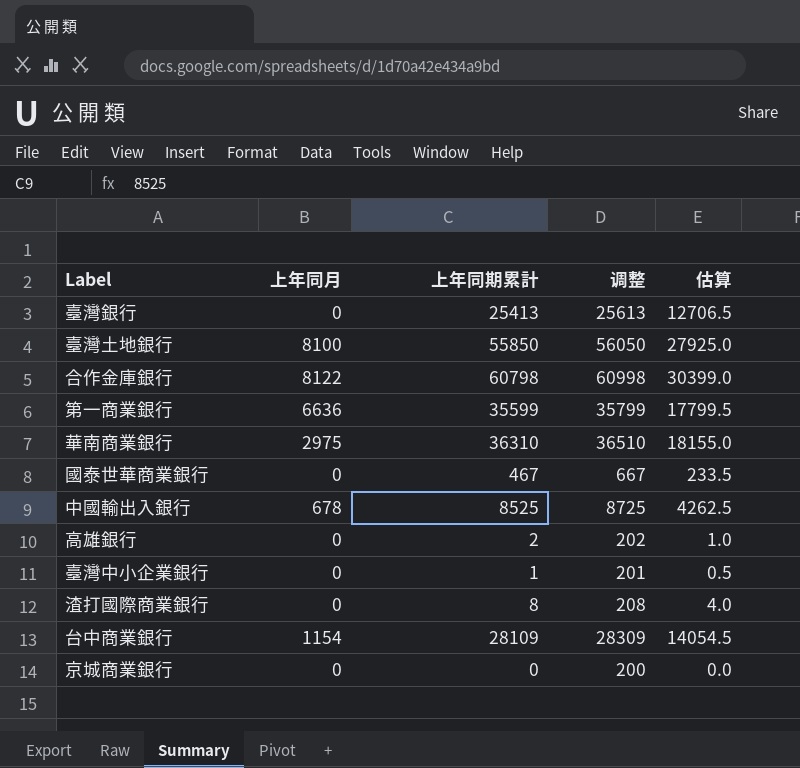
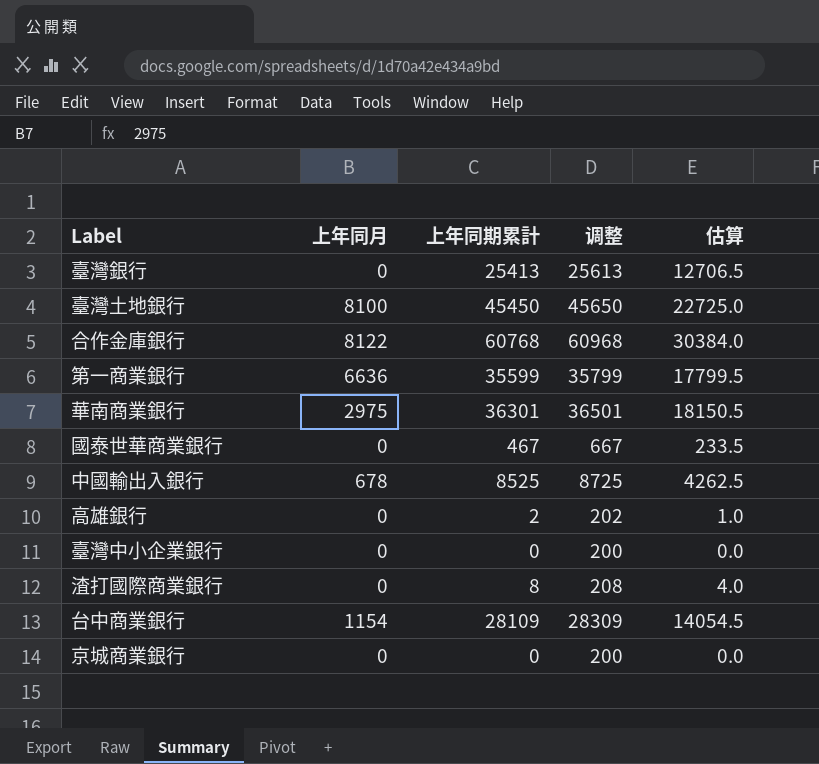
臺灣土地銀行 | 上年同期累計: 55850 -> 45450
臺灣土地銀行 | 调整: 56050 -> 45650
臺灣土地銀行 | 估算: 27925.0 -> 22725.0
合作金庫銀行 | 上年同期累計: 60798 -> 60768
合作金庫銀行 | 调整: 60998 -> 60968
合作金庫銀行 | 估算: 30399.0 -> 30384.0
華南商業銀行 | 上年同期累計: 36310 -> 36301
華南商業銀行 | 调整: 36510 -> 36501
華南商業銀行 | 估算: 18155.0 -> 18150.5
臺灣中小企業銀行 | 上年同期累計: 1 -> 0
臺灣中小企業銀行 | 调整: 201 -> 200
臺灣中小企業銀行 | 估算: 0.5 -> 0.0

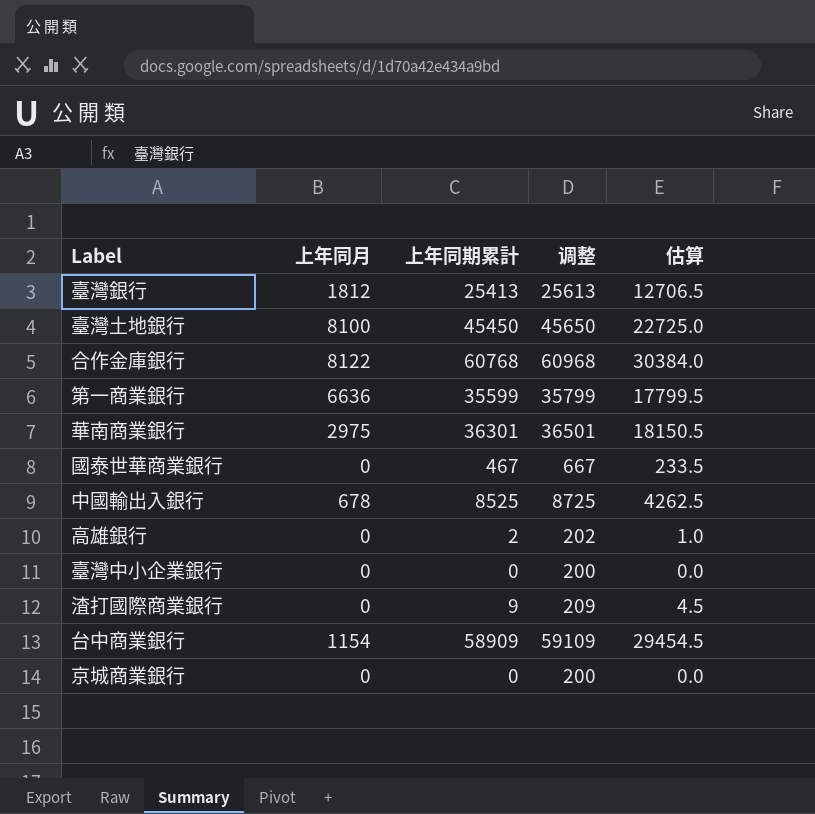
臺灣銀行 | 上年同月: 0 -> 1812
渣打國際商業銀行 | 上年同期累計: 8 -> 9
渣打國際商業銀行 | 调整: 208 -> 209
渣打國際商業銀行 | 估算: 4.0 -> 4.5
台中商業銀行 | 上年同期累計: 28109 -> 58909
台中商業銀行 | 调整: 28309 -> 59109
台中商業銀行 | 估算: 14054.5 -> 29454.5

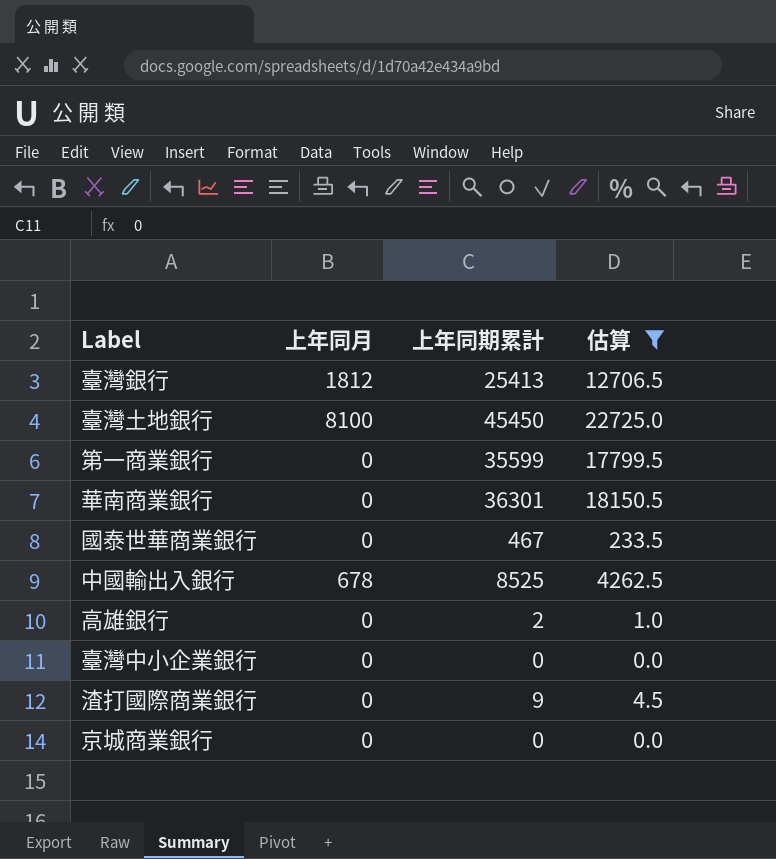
filter: none -> 估算 <= 22725.0
column 调整 | formula: [上年同期累計] + 200 -> none
第一商業銀行 | 上年同月: 6636 -> 0
華南商業銀行 | 上年同月: 2975 -> 0

